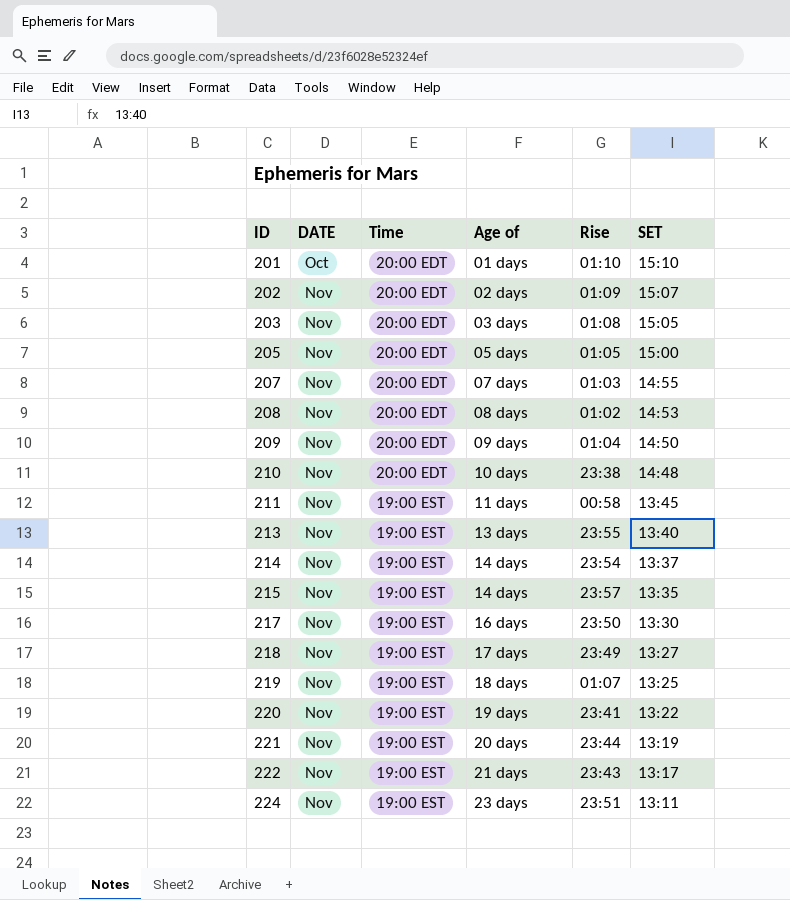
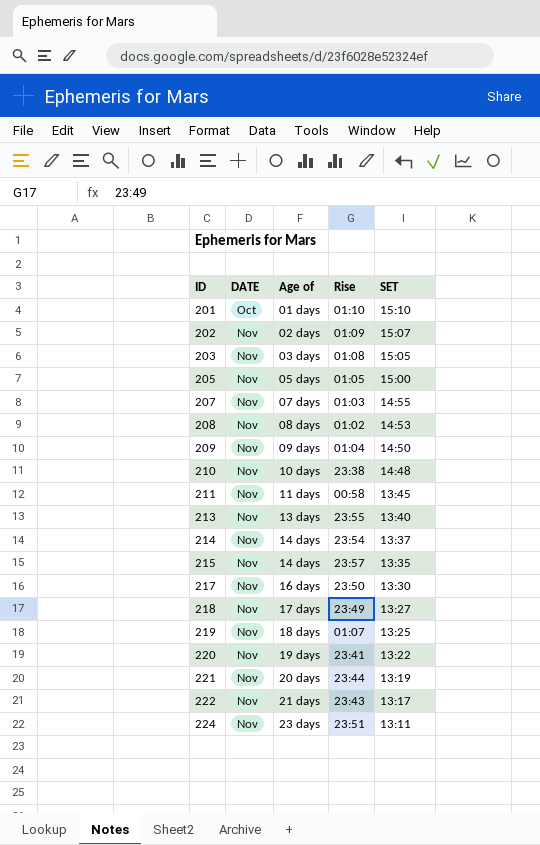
column Time | position: 3 -> none

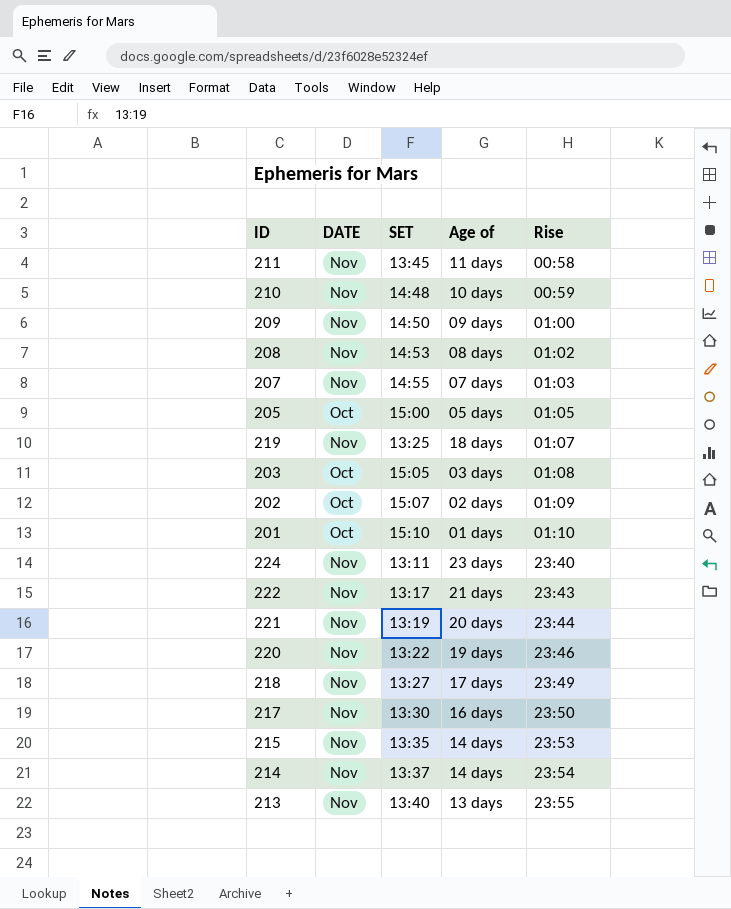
row order: ID ascending -> Rise ascending
column SET | position: 5 -> 3
210 | Rise: 23:38 -> 00:59
209 | Rise: 01:04 -> 01:00
205 | DATE: Nov -> Oct
203 | DATE: Nov -> Oct
202 | DATE: Nov -> Oct
224 | Rise: 23:51 -> 23:40
220 | Rise: 23:41 -> 23:46
215 | Rise: 23:57 -> 23:53

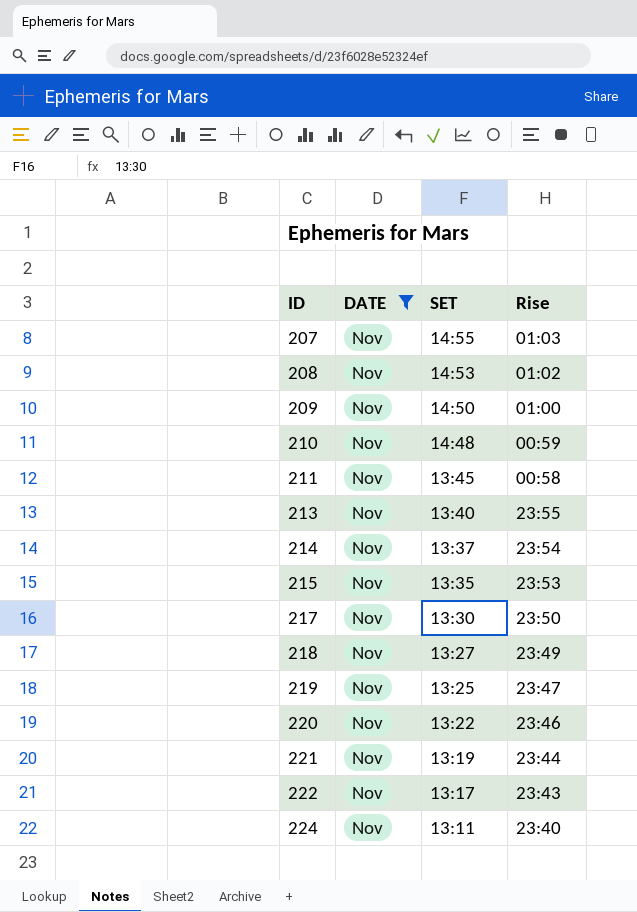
filter: none -> DATE = Nov
row order: Rise ascending -> ID ascending
column Age of | position: 4 -> none
219 | Rise: 01:07 -> 23:47

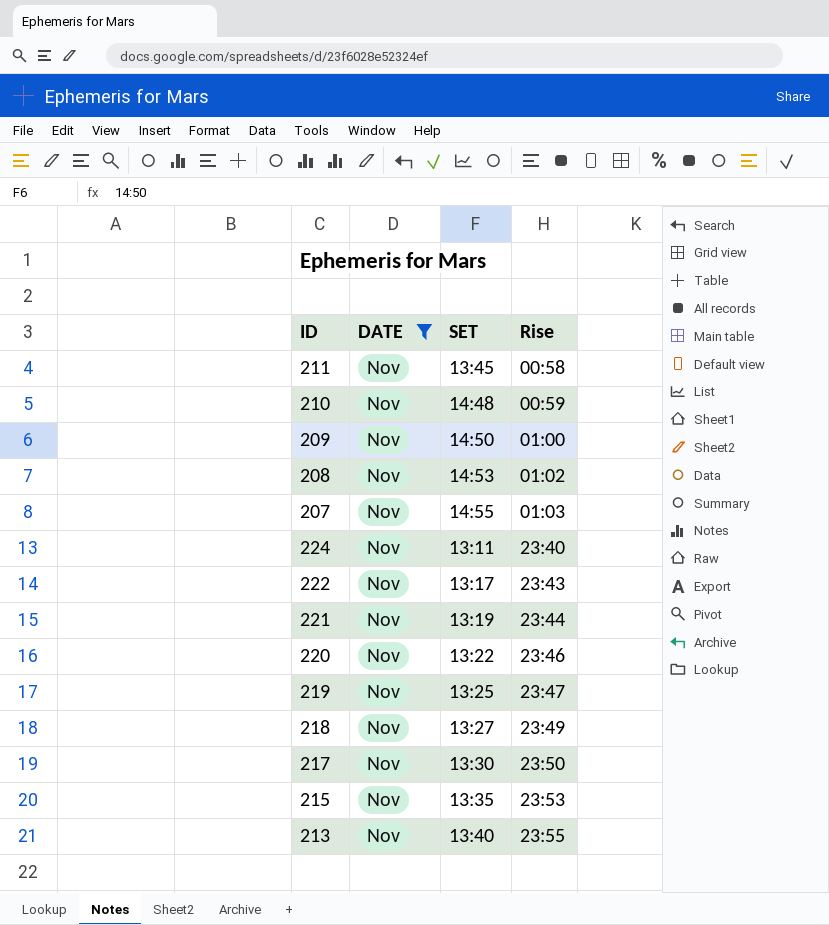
row order: ID ascending -> Rise ascending
row 214: Nov | 13:37 | 23:54 -> none

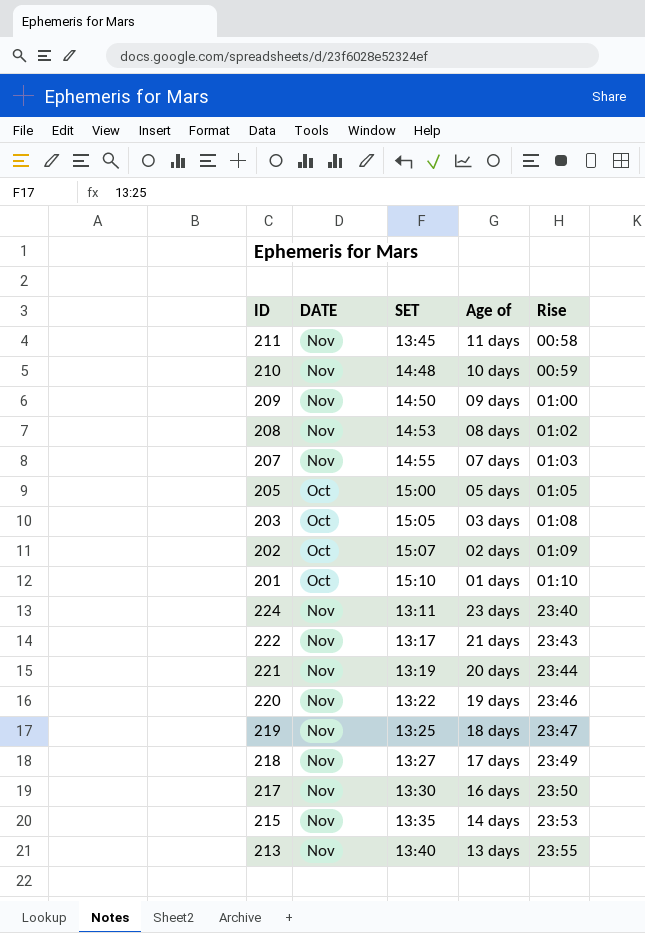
filter: DATE = Nov -> none
column Age of | position: none -> 4

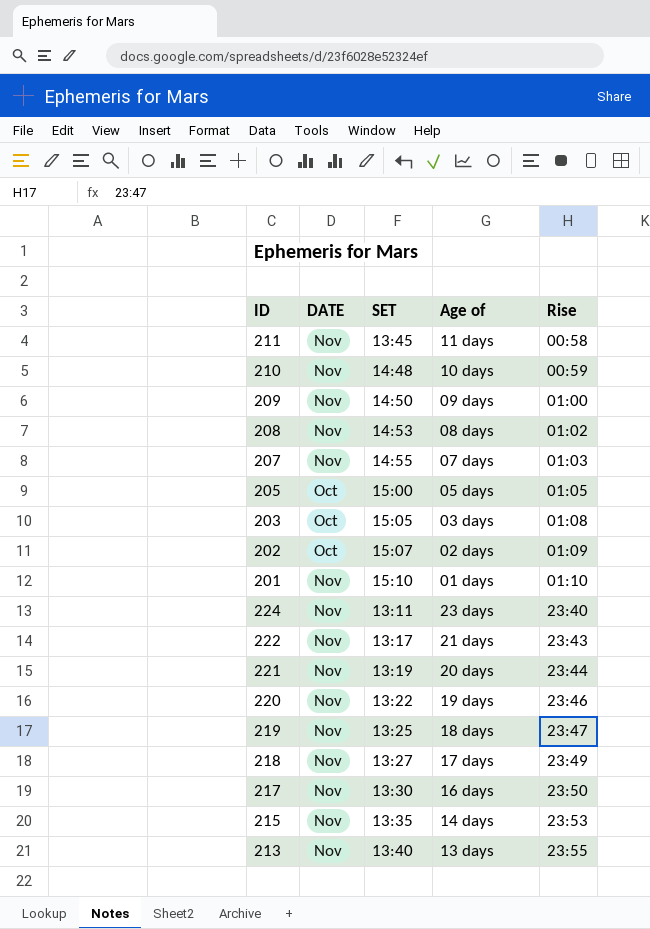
201 | DATE: Oct -> Nov

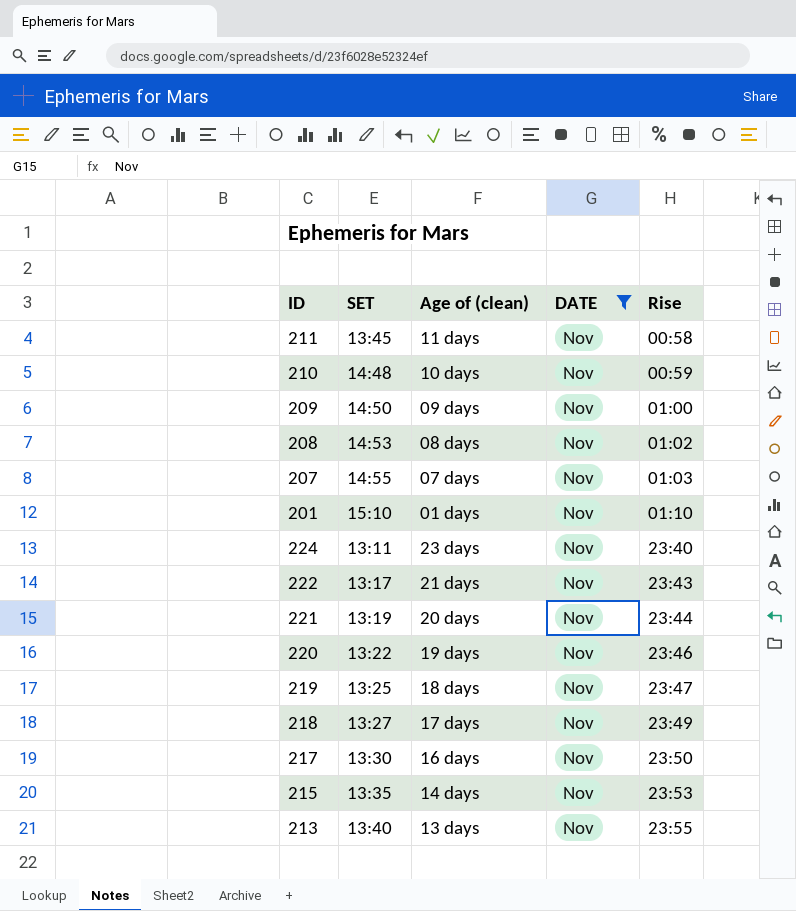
filter: none -> DATE = Nov
column name: Age of -> Age of (clean)
column DATE | position: 2 -> 4

